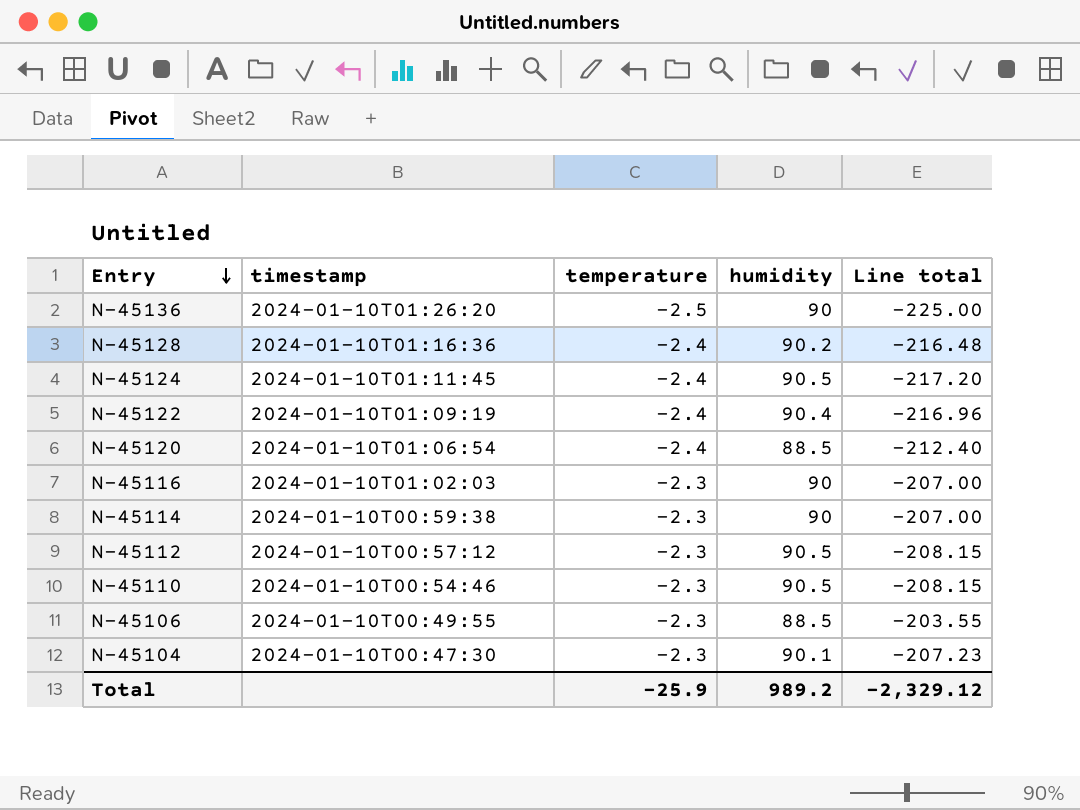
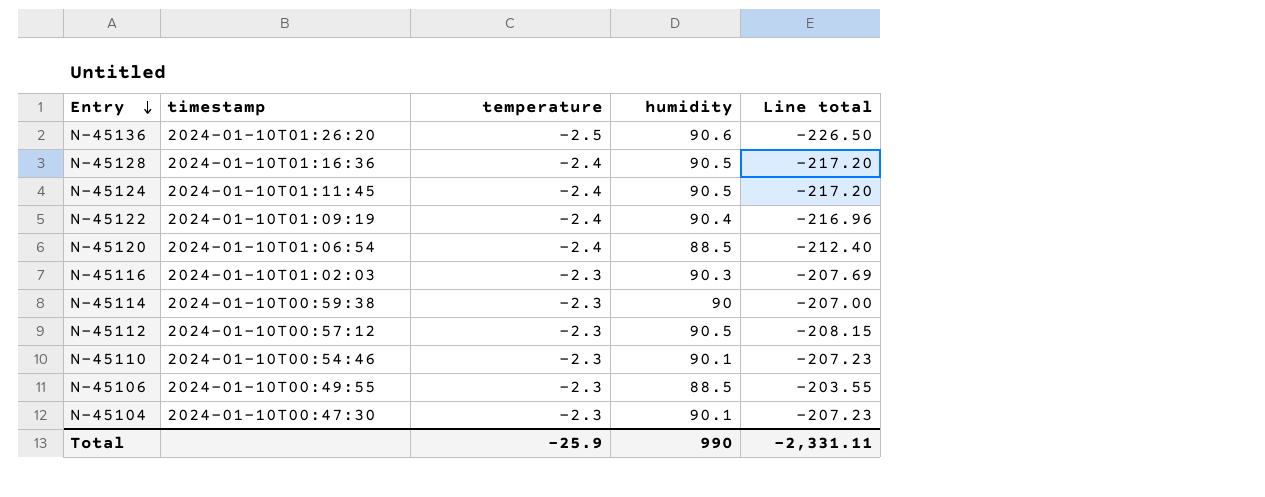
N-45136 | humidity: 90 -> 90.6
N-45136 | Line total: -225.00 -> -226.50
N-45128 | humidity: 90.2 -> 90.5
N-45128 | Line total: -216.48 -> -217.20
N-45116 | humidity: 90 -> 90.3
N-45116 | Line total: -207.00 -> -207.69
N-45110 | humidity: 90.5 -> 90.1
N-45110 | Line total: -208.15 -> -207.23
Total | humidity: 989.2 -> 990
Total | Line total: -2,329.12 -> -2,331.11

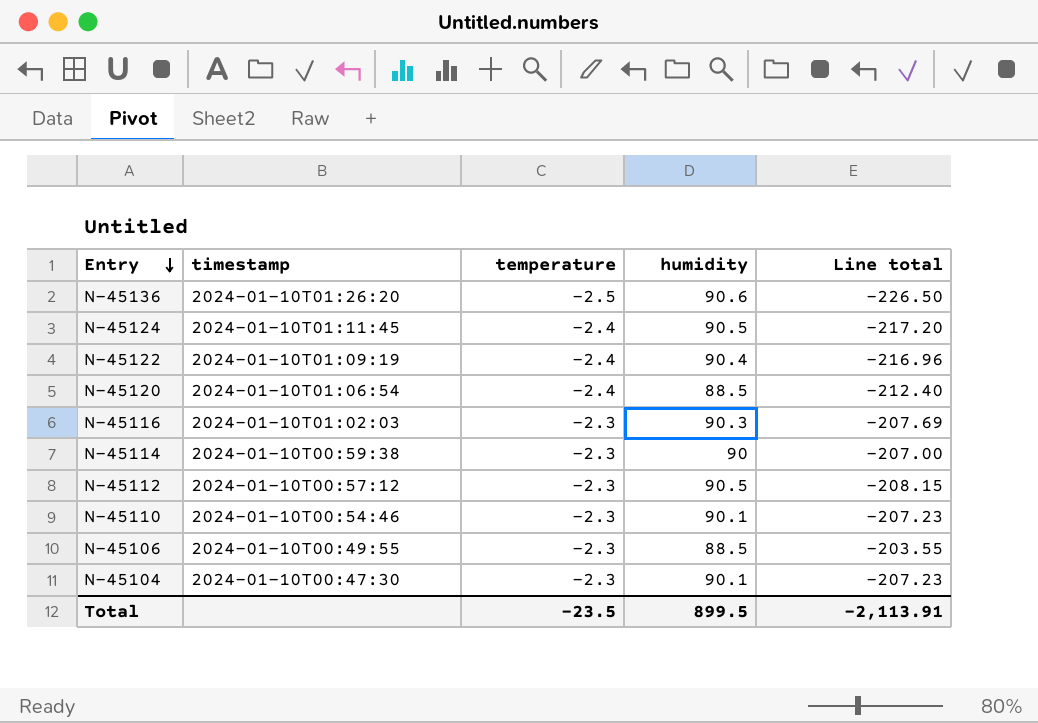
row N-45128: 2024-01-10T01:16:36 | -2.4 | 90.5 | -217.20 -> none
Total | temperature: -25.9 -> -23.5
Total | humidity: 990 -> 899.5
Total | Line total: -2,331.11 -> -2,113.91

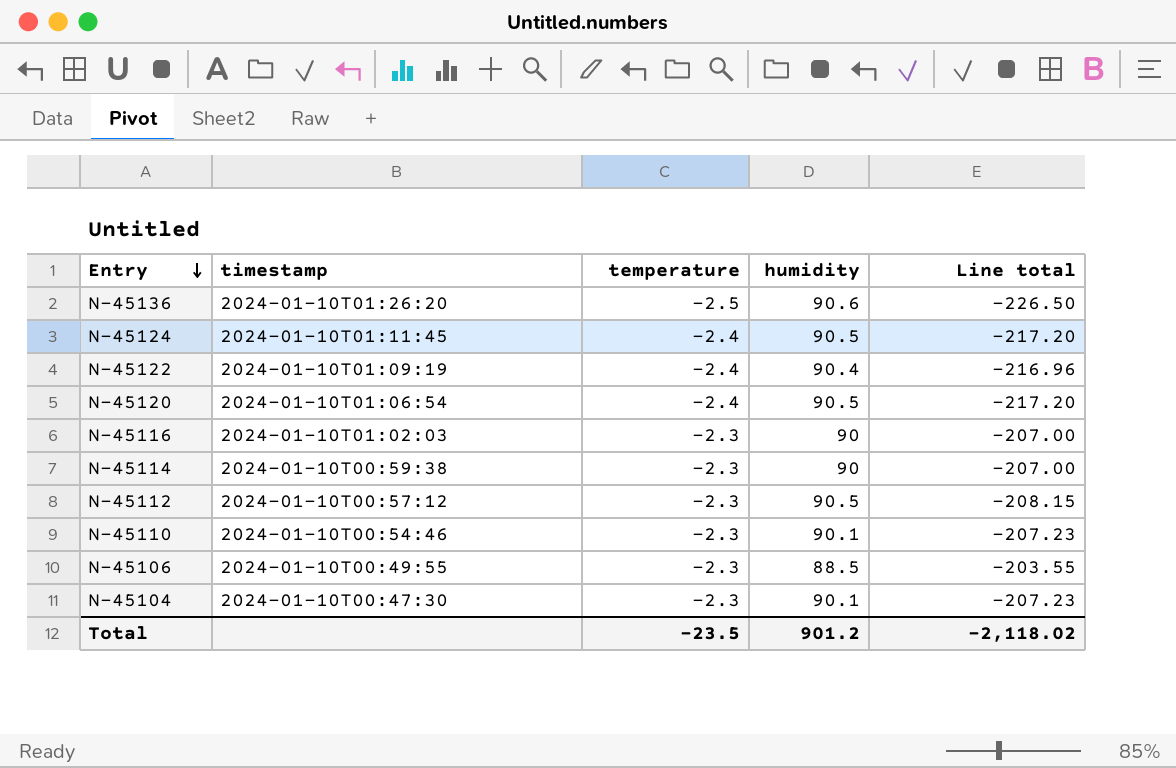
N-45120 | humidity: 88.5 -> 90.5
N-45120 | Line total: -212.40 -> -217.20
N-45116 | humidity: 90.3 -> 90
N-45116 | Line total: -207.69 -> -207.00
Total | humidity: 899.5 -> 901.2
Total | Line total: -2,113.91 -> -2,118.02

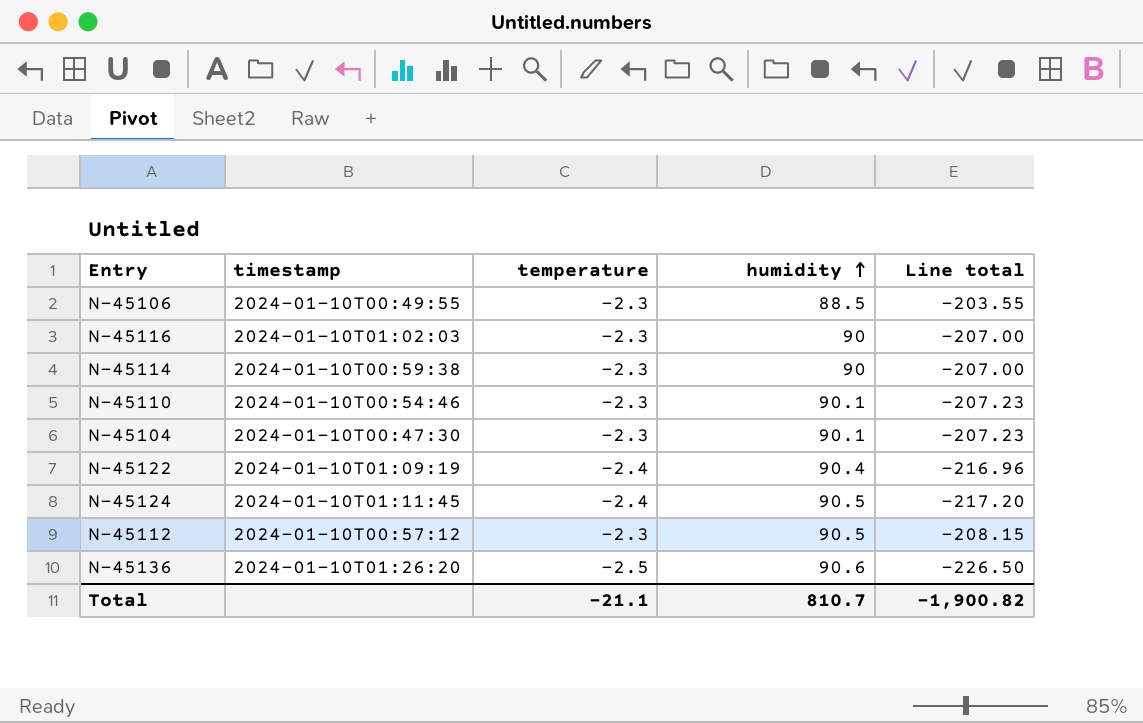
row order: Entry descending -> humidity ascending
row N-45120: 2024-01-10T01:06:54 | -2.4 | 90.5 | -217.20 -> none
Total | temperature: -23.5 -> -21.1
Total | humidity: 901.2 -> 810.7
Total | Line total: -2,118.02 -> -1,900.82

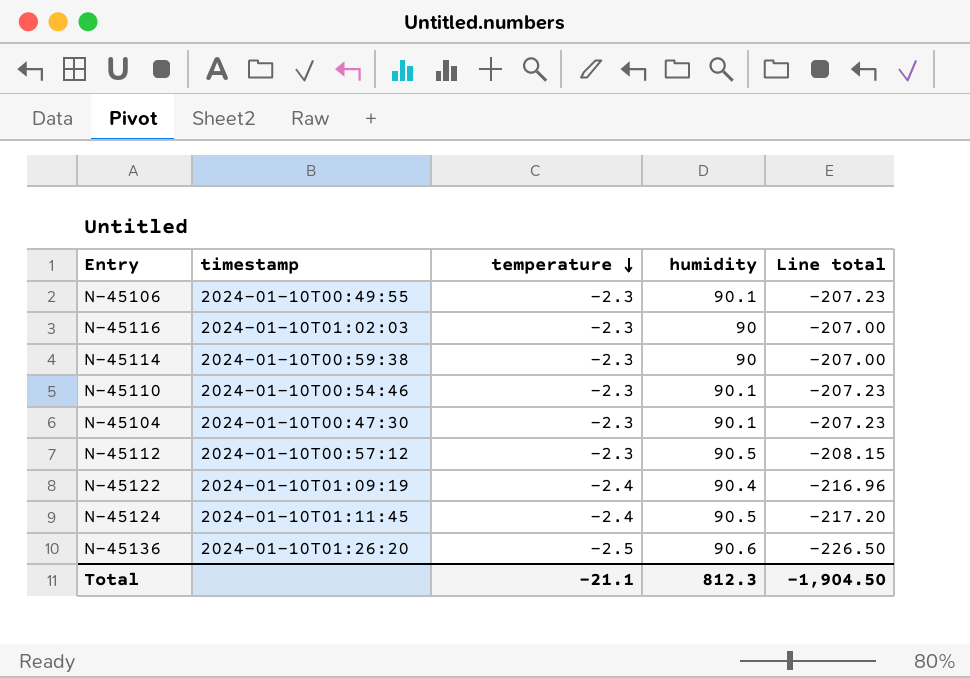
row order: humidity ascending -> temperature descending
N-45106 | humidity: 88.5 -> 90.1
N-45106 | Line total: -203.55 -> -207.23
Total | humidity: 810.7 -> 812.3
Total | Line total: -1,900.82 -> -1,904.50

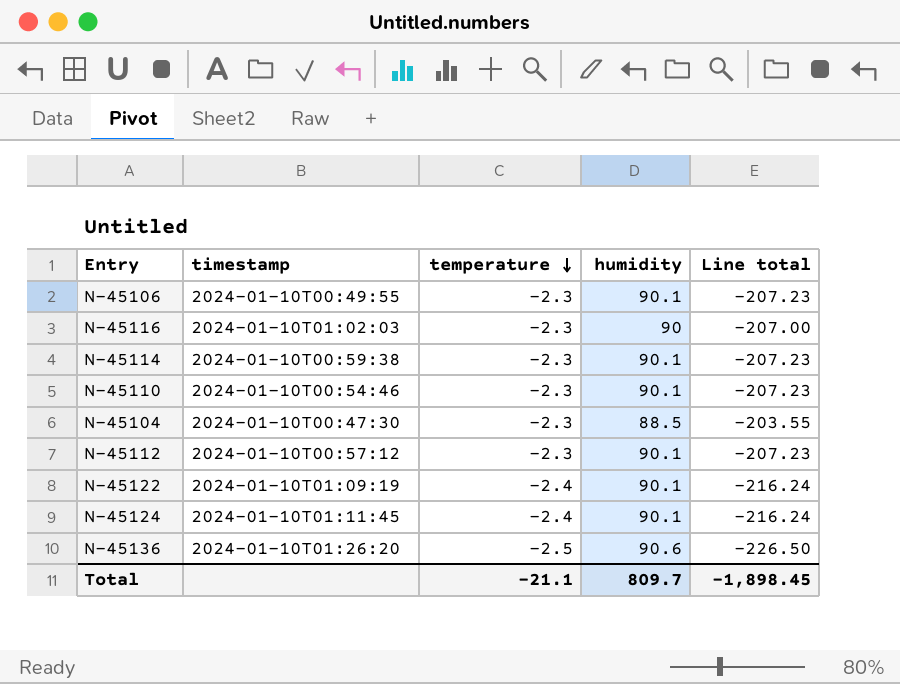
N-45114 | humidity: 90 -> 90.1
N-45114 | Line total: -207.00 -> -207.23
N-45104 | humidity: 90.1 -> 88.5
N-45104 | Line total: -207.23 -> -203.55
N-45112 | humidity: 90.5 -> 90.1
N-45112 | Line total: -208.15 -> -207.23
N-45122 | humidity: 90.4 -> 90.1
N-45122 | Line total: -216.96 -> -216.24
N-45124 | humidity: 90.5 -> 90.1
N-45124 | Line total: -217.20 -> -216.24
Total | humidity: 812.3 -> 809.7
Total | Line total: -1,904.50 -> -1,898.45

